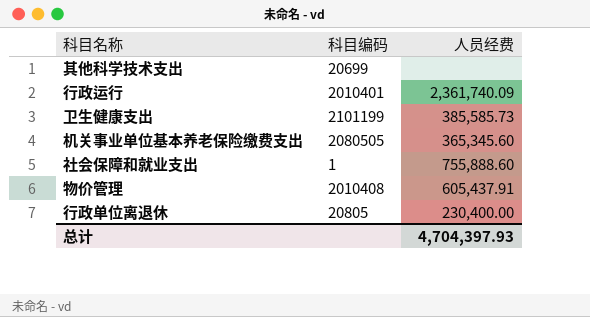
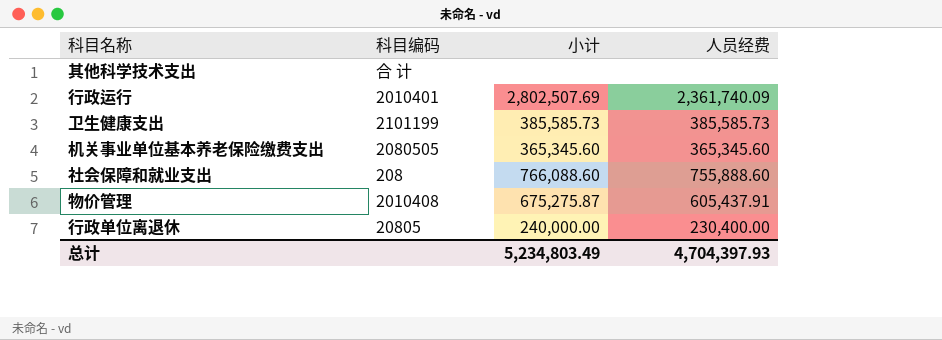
column 小计 | position: none -> 3
其他科学技术支出 | 科目编码: 20699 -> 合 计
社会保障和就业支出 | 科目编码: 1 -> 208

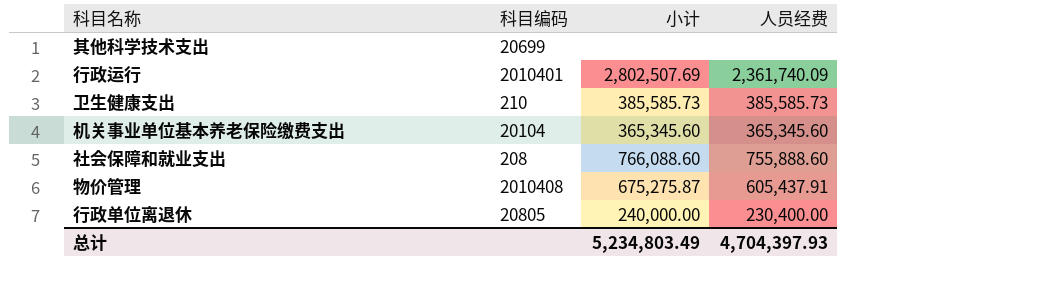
其他科学技术支出 | 科目编码: 合 计 -> 20699
卫生健康支出 | 科目编码: 2101199 -> 210
机关事业单位基本养老保险缴费支出 | 科目编码: 2080505 -> 20104

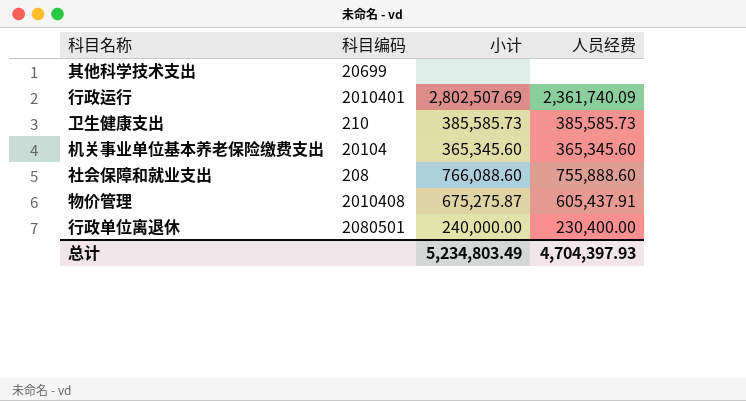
行政单位离退休 | 科目编码: 20805 -> 2080501

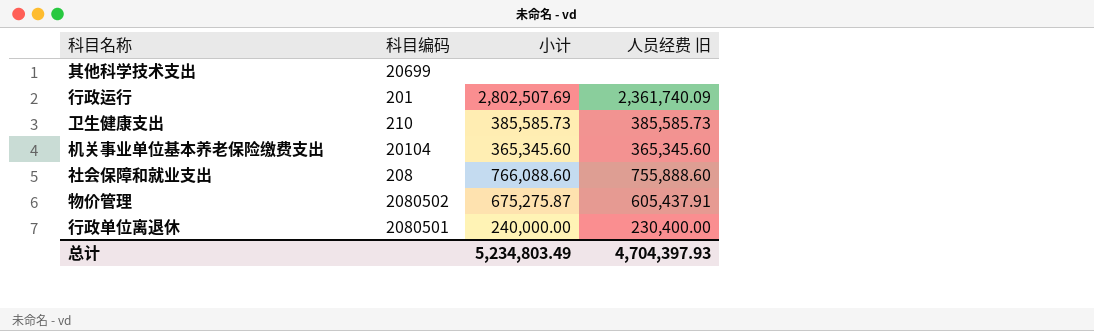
column name: 人员经费 -> 人员经费 旧
行政运行 | 科目编码: 2010401 -> 201
物价管理 | 科目编码: 2010408 -> 2080502

